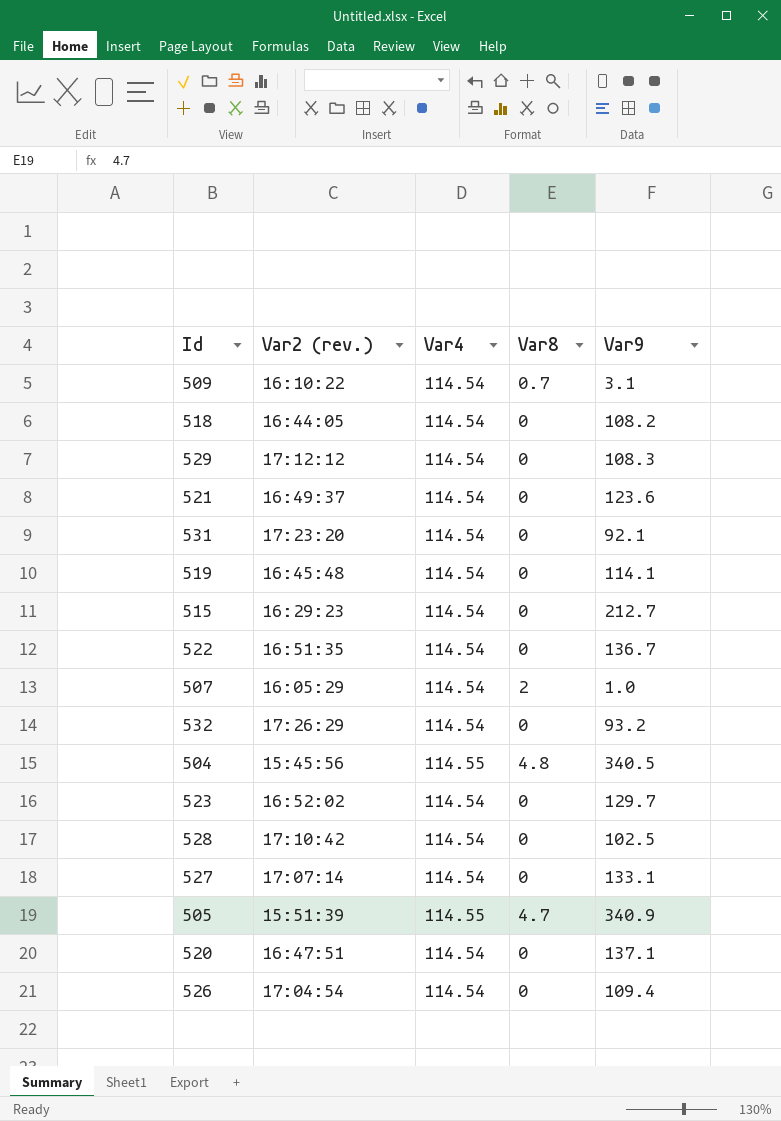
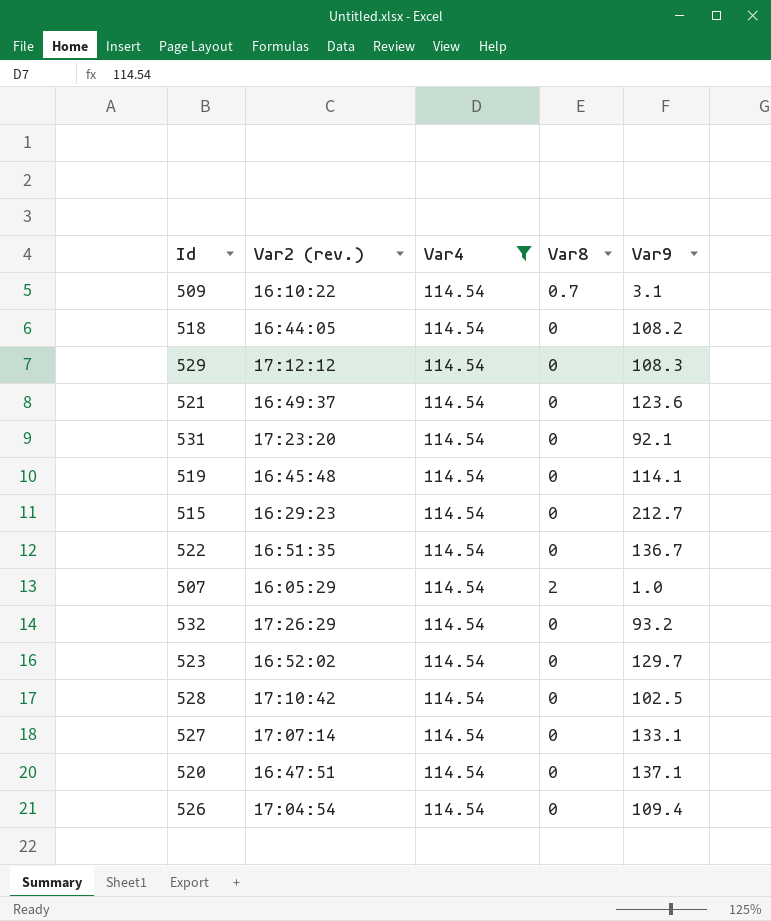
filter: none -> Var4 = 114.54

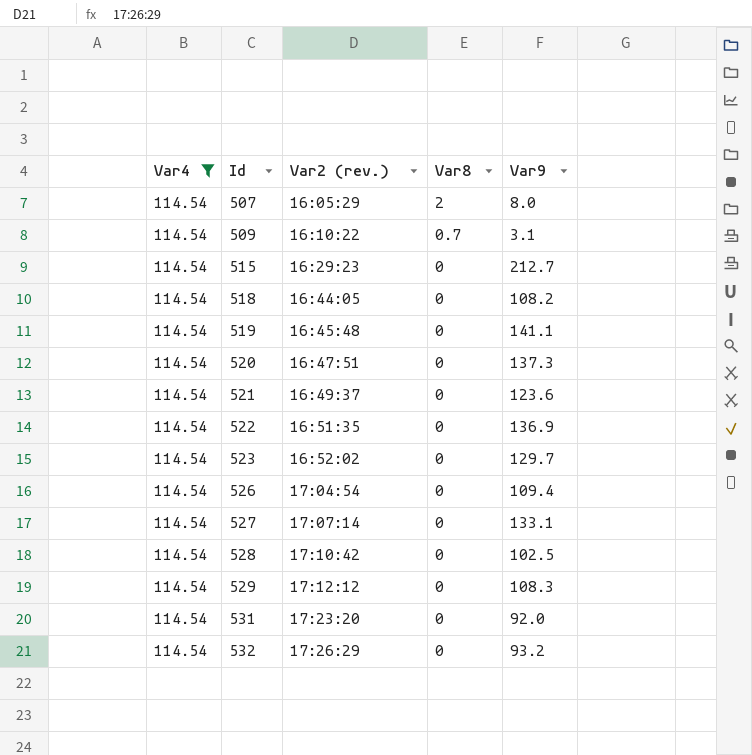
row order: none -> Id ascending
column Var4 | position: 3 -> 1
507 | Var9: 1.0 -> 8.0
519 | Var9: 114.1 -> 141.1
520 | Var9: 137.1 -> 137.3
522 | Var9: 136.7 -> 136.9
531 | Var9: 92.1 -> 92.0

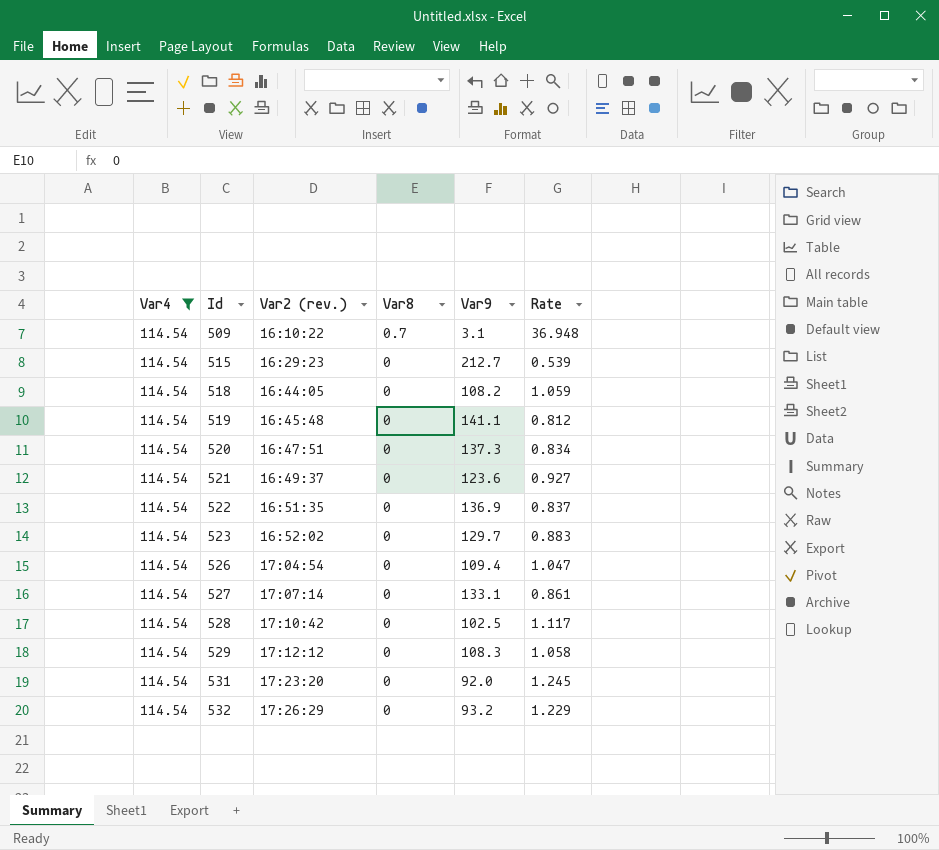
column Rate | formula: none -> [Var4] / [Var9]
row 507: 114.54 | 16:05:29 | 2 | 8.0 -> none

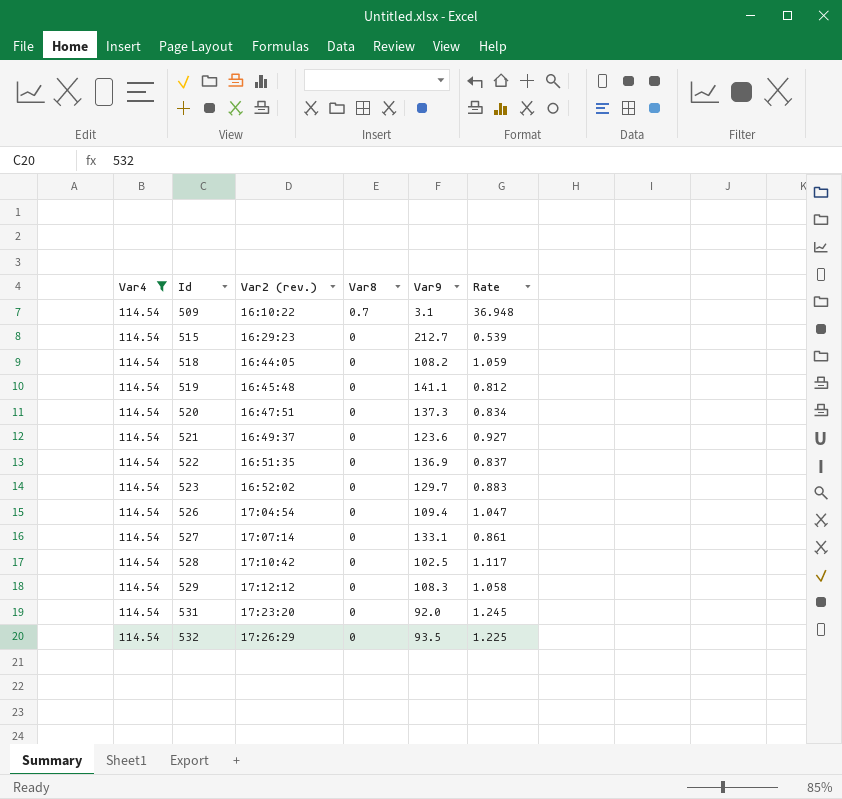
532 | Var9: 93.2 -> 93.5
532 | Rate: 1.229 -> 1.225

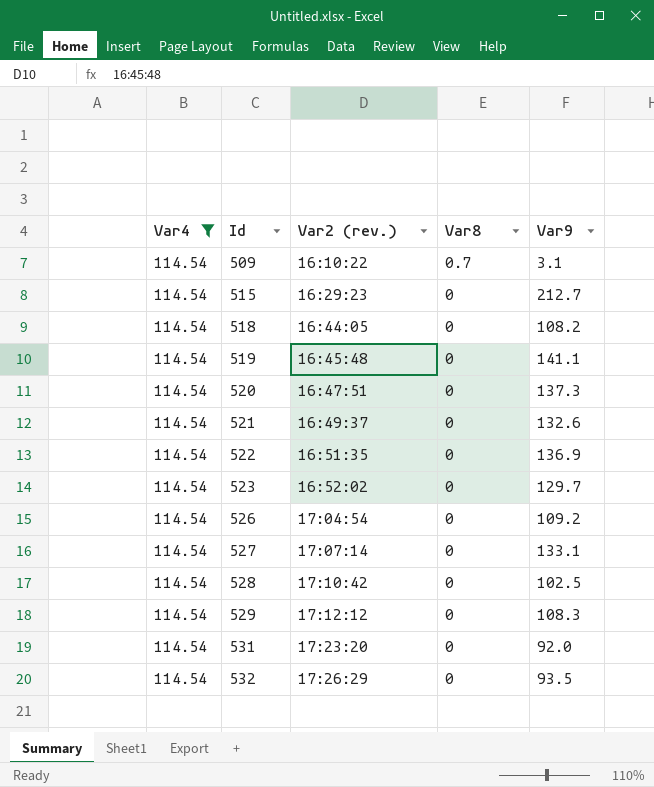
column Rate | formula: [Var4] / [Var9] -> none
521 | Var9: 123.6 -> 132.6
526 | Var9: 109.4 -> 109.2

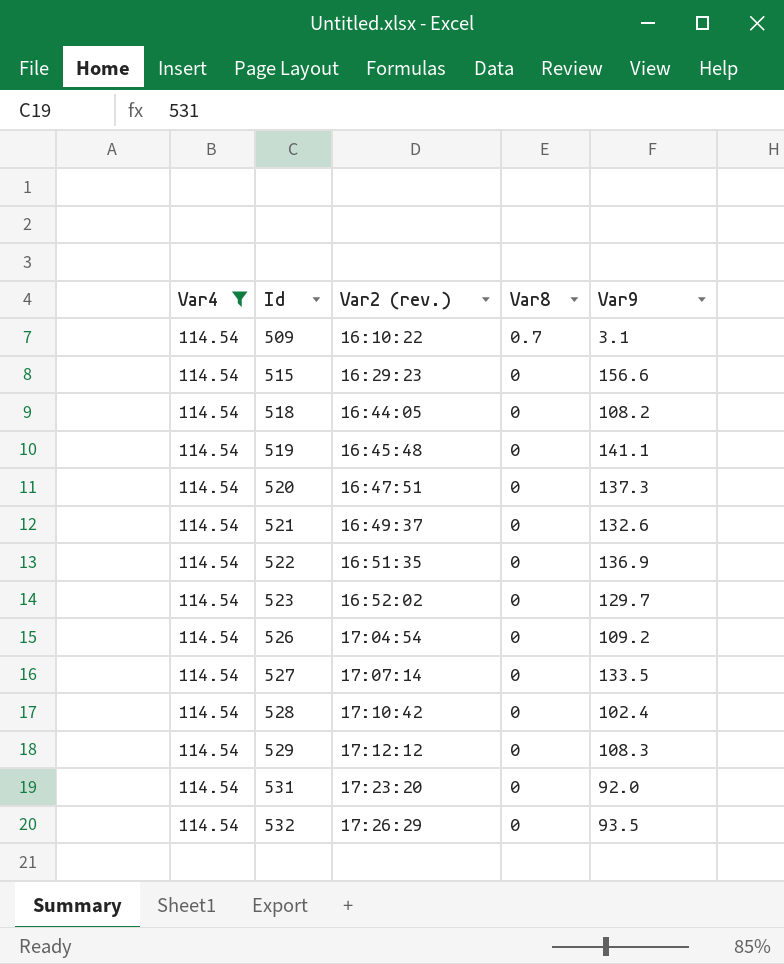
515 | Var9: 212.7 -> 156.6
527 | Var9: 133.1 -> 133.5
528 | Var9: 102.5 -> 102.4

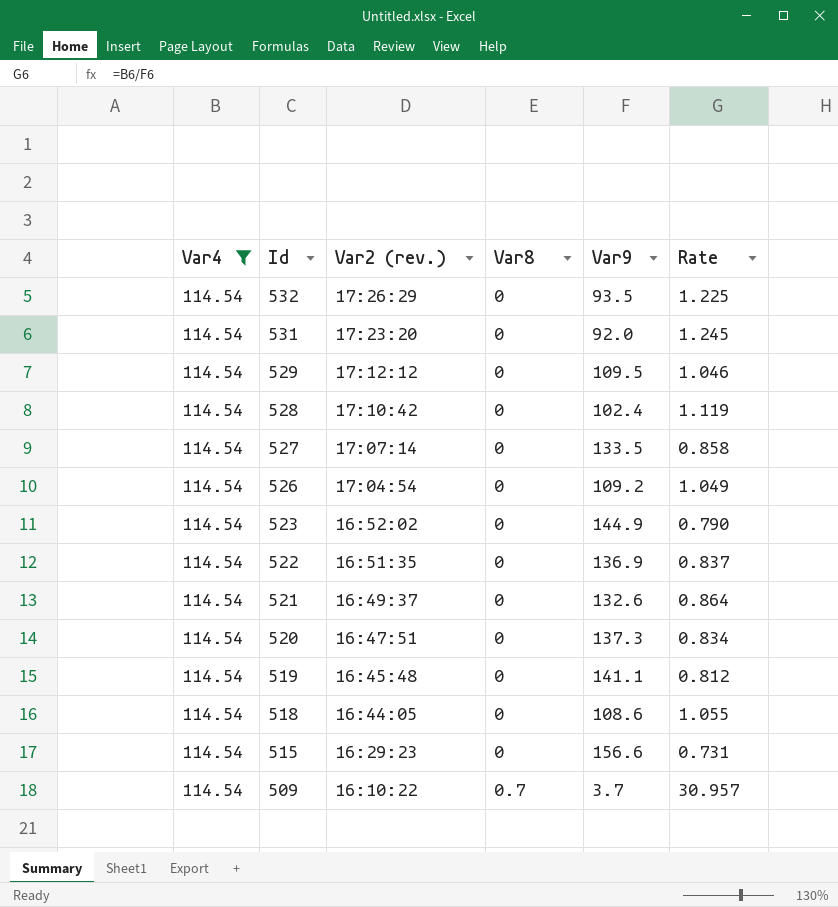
row order: Id ascending -> Id descending
column Rate | formula: none -> [Var4] / [Var9]
529 | Var9: 108.3 -> 109.5
523 | Var9: 129.7 -> 144.9
518 | Var9: 108.2 -> 108.6
509 | Var9: 3.1 -> 3.7

